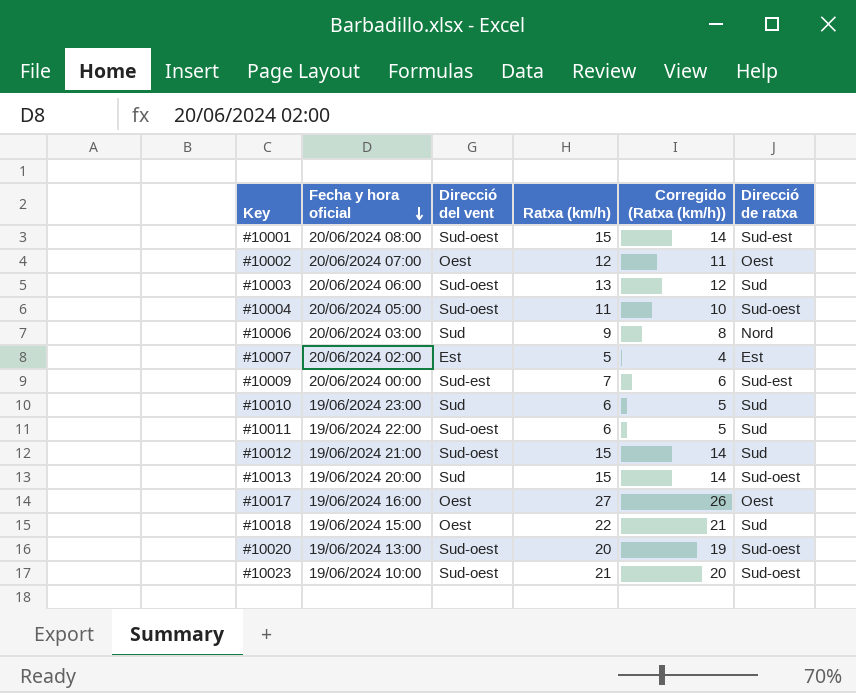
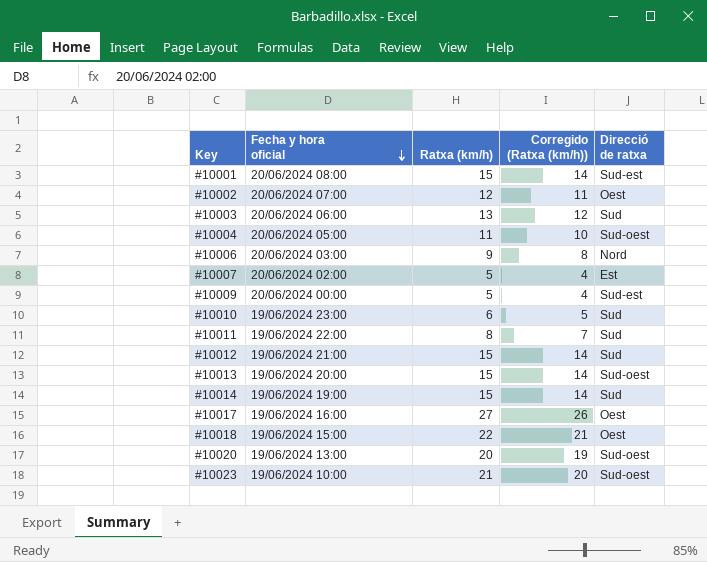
column Direcció del vent | position: 3 -> none
#10009 | Ratxa (km/h): 7 -> 5
#10009 | Corregido (Ratxa (km/h)): 6 -> 4
#10011 | Ratxa (km/h): 6 -> 8
#10011 | Corregido (Ratxa (km/h)): 5 -> 7
row #10014: none -> 19/06/2024 19:00 | 15 | 14 | Sud
#10018 | Direcció de ratxa: Sud -> Oest

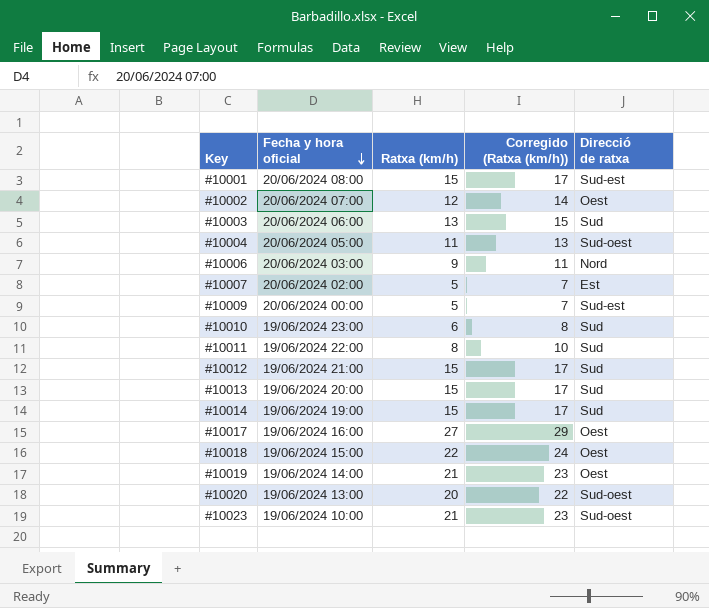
column Corregido (Ratxa (km/h)) | formula: [Ratxa (km/h)] - 1 -> [Ratxa (km/h)] + 2
#10013 | Direcció de ratxa: Sud-oest -> Sud
row #10019: none -> 19/06/2024 14:00 | 21 | 23 | Oest

